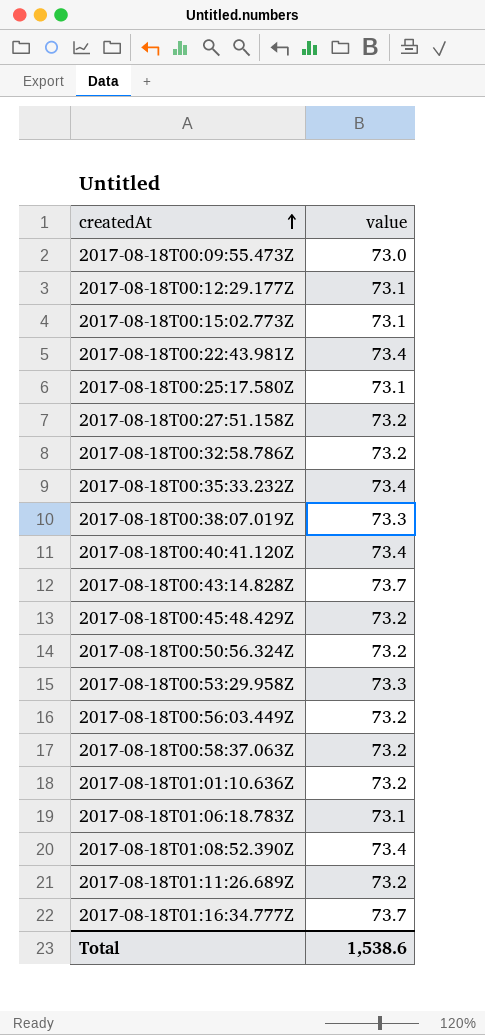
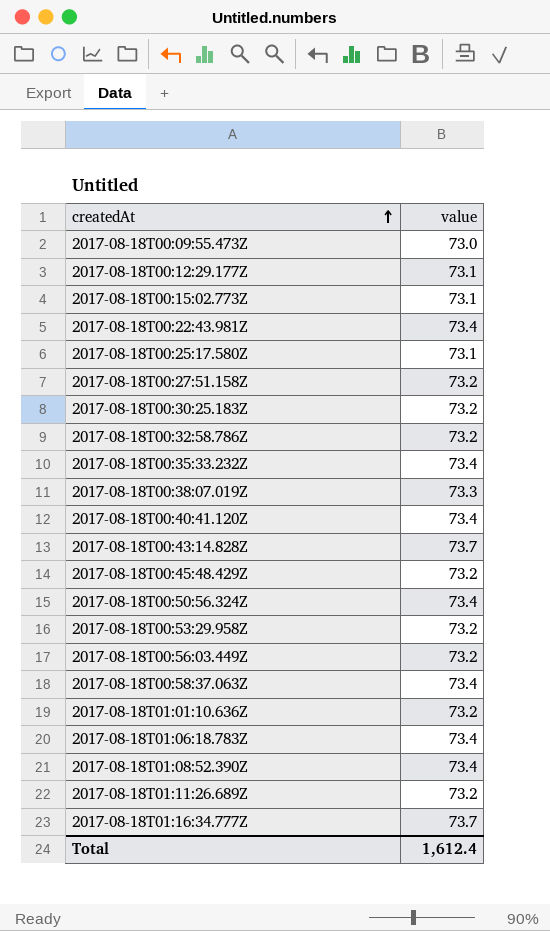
row 2017-08-18T00:30:25.183Z: none -> 73.2
2017-08-18T00:50:56.324Z | value: 73.2 -> 73.4
2017-08-18T00:53:29.958Z | value: 73.3 -> 73.2
2017-08-18T00:58:37.063Z | value: 73.2 -> 73.4
2017-08-18T01:06:18.783Z | value: 73.1 -> 73.4
Total | value: 1,538.6 -> 1,612.4

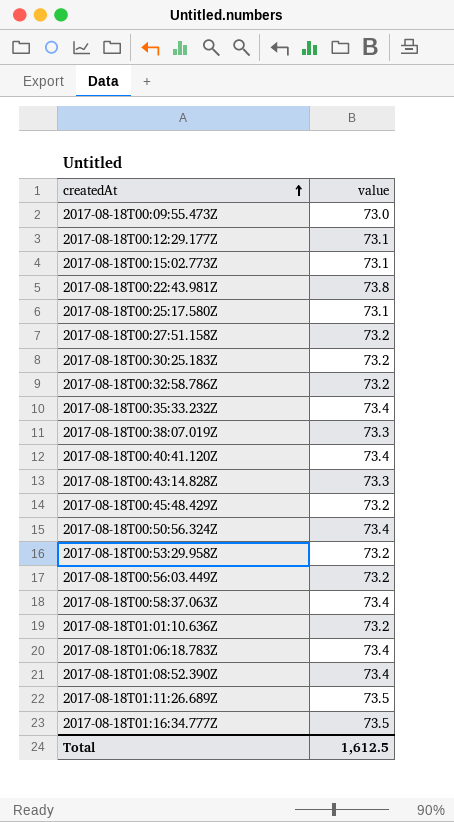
2017-08-18T00:22:43.981Z | value: 73.4 -> 73.8
2017-08-18T00:43:14.828Z | value: 73.7 -> 73.3
2017-08-18T01:11:26.689Z | value: 73.2 -> 73.5
2017-08-18T01:16:34.777Z | value: 73.7 -> 73.5
Total | value: 1,612.4 -> 1,612.5

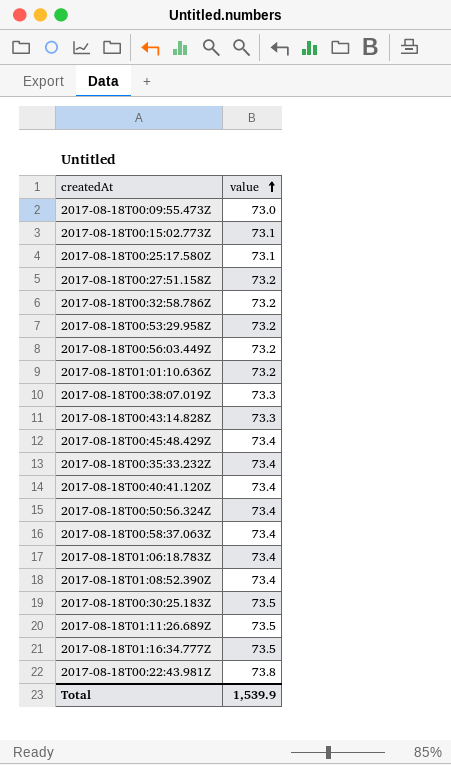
row order: createdAt ascending -> value ascending
row 2017-08-18T00:12:29.177Z: 73.1 -> none
2017-08-18T00:45:48.429Z | value: 73.2 -> 73.4
2017-08-18T00:30:25.183Z | value: 73.2 -> 73.5
Total | value: 1,612.5 -> 1,539.9

